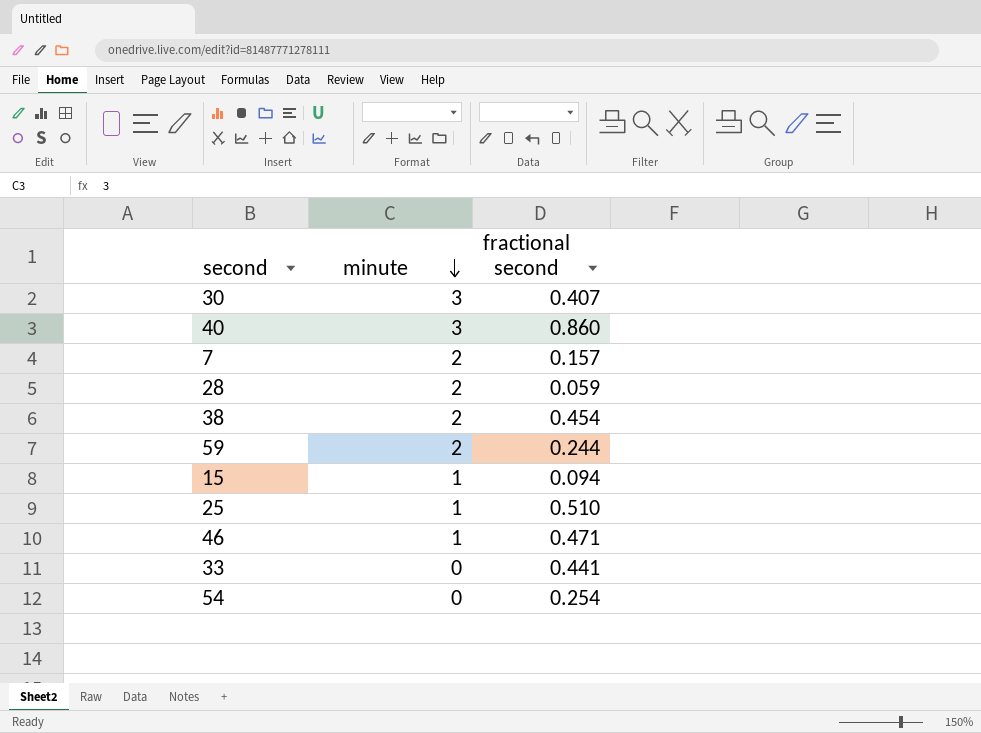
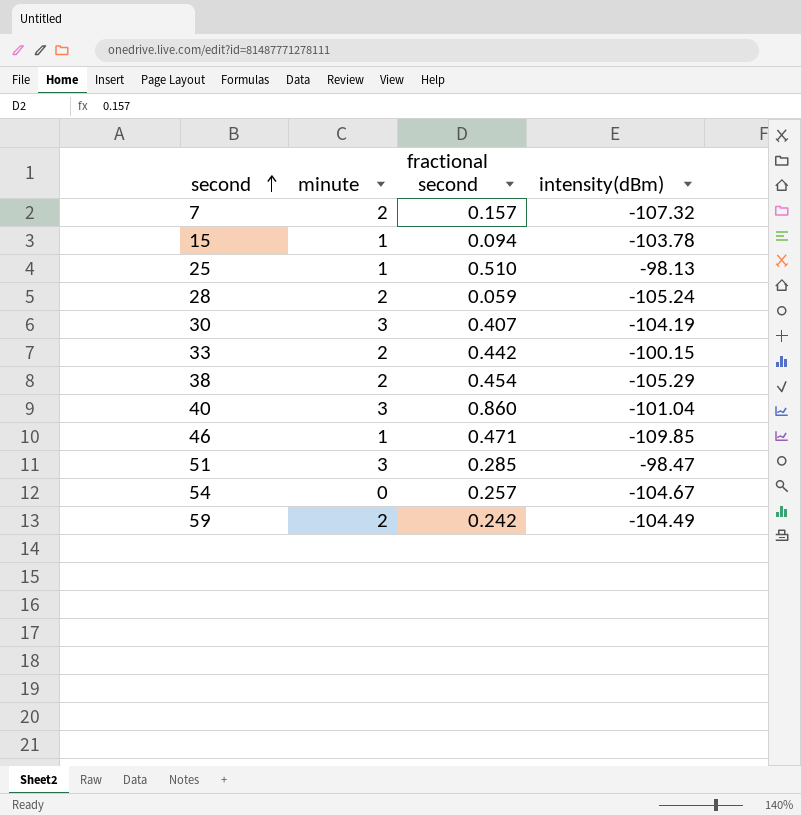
row order: minute descending -> second ascending
column intensity(dBm) | position: none -> 4
33 | minute: 0 -> 2
33 | fractional second: 0.441 -> 0.442
row 51: none -> 3 | 0.285 | -98.47
54 | fractional second: 0.254 -> 0.257
59 | fractional second: 0.244 -> 0.242

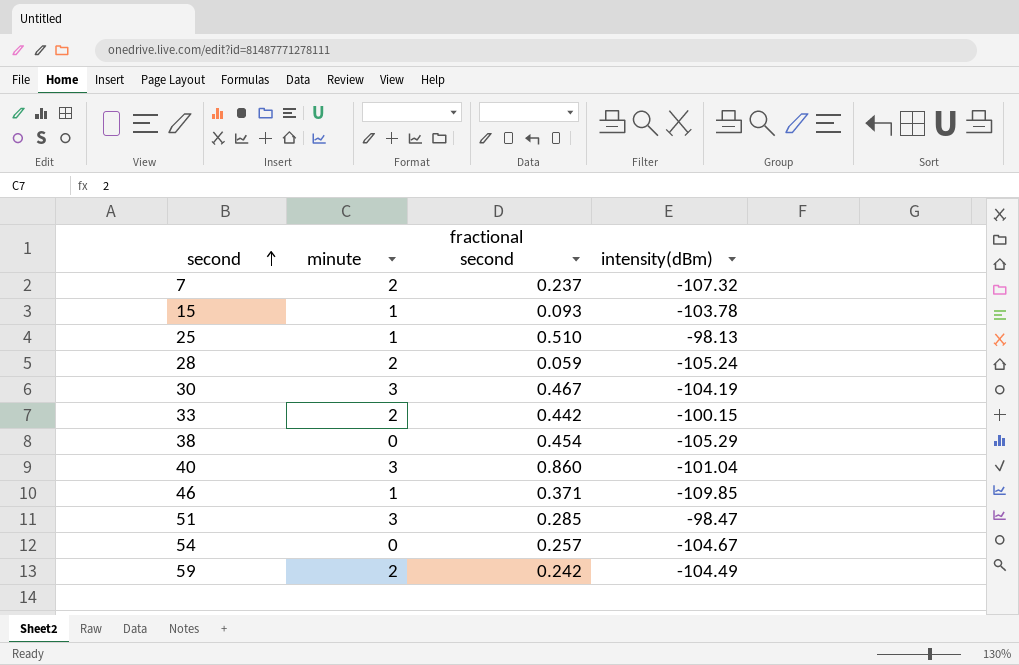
7 | fractional second: 0.157 -> 0.237
15 | fractional second: 0.094 -> 0.093
30 | fractional second: 0.407 -> 0.467
38 | minute: 2 -> 0
46 | fractional second: 0.471 -> 0.371

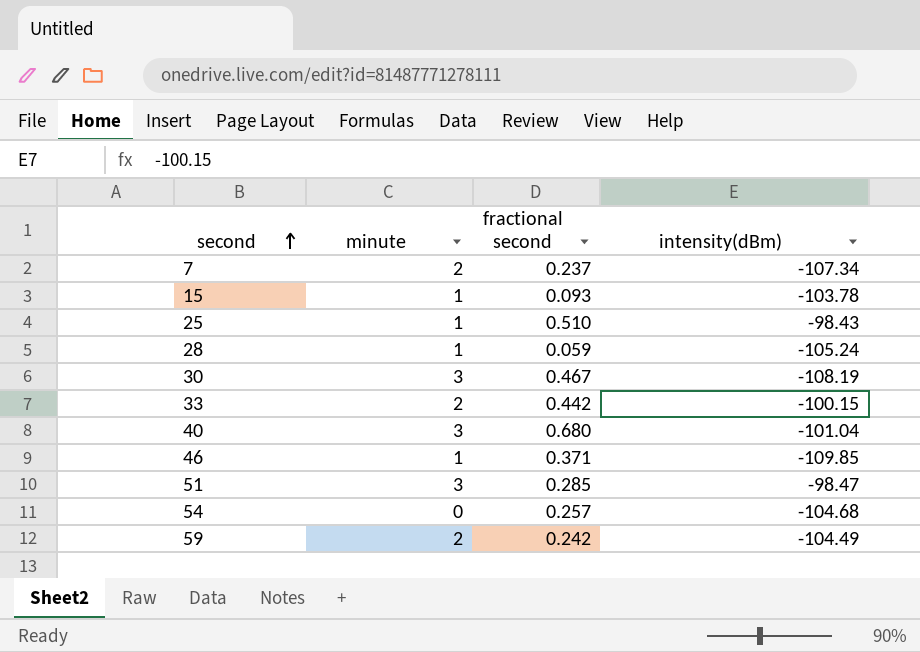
row 38: 0 | 0.454 | -105.29 -> none
7 | intensity(dBm): -107.32 -> -107.34
25 | intensity(dBm): -98.13 -> -98.43
28 | minute: 2 -> 1
30 | intensity(dBm): -104.19 -> -108.19
40 | fractional second: 0.860 -> 0.680
54 | intensity(dBm): -104.67 -> -104.68

